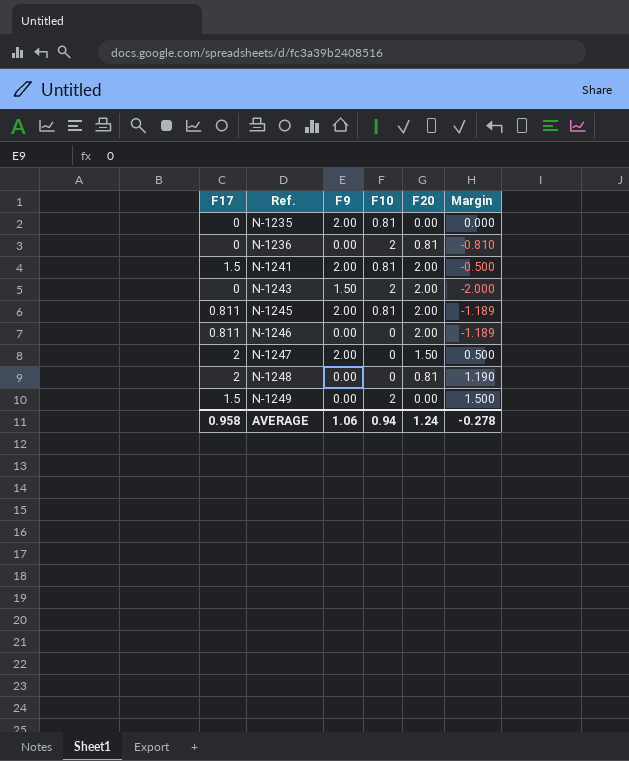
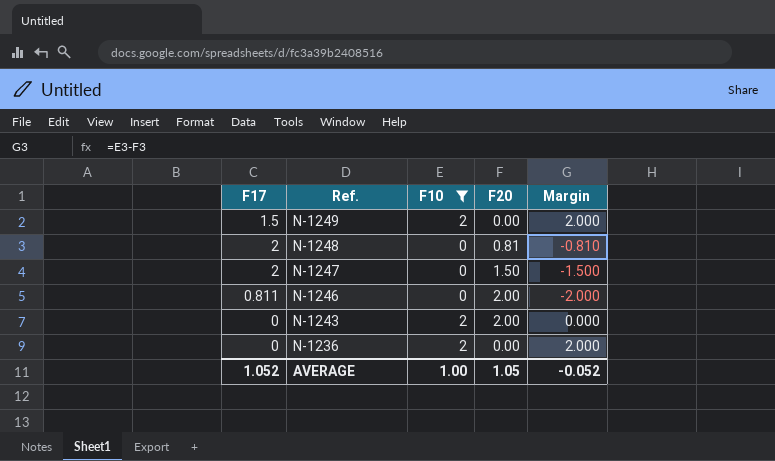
filter: none -> F10 != 0.81
row order: Ref. ascending -> Ref. descending
column F9 | position: 3 -> none
column Margin | formula: [F17] - [F20] -> [F10] - [F20]
N-1236 | F20: 0.81 -> 0.00
AVERAGE | F17: 0.958 -> 1.052
AVERAGE | F10: 0.94 -> 1.00
AVERAGE | F20: 1.24 -> 1.05
AVERAGE | Margin: -0.278 -> -0.052

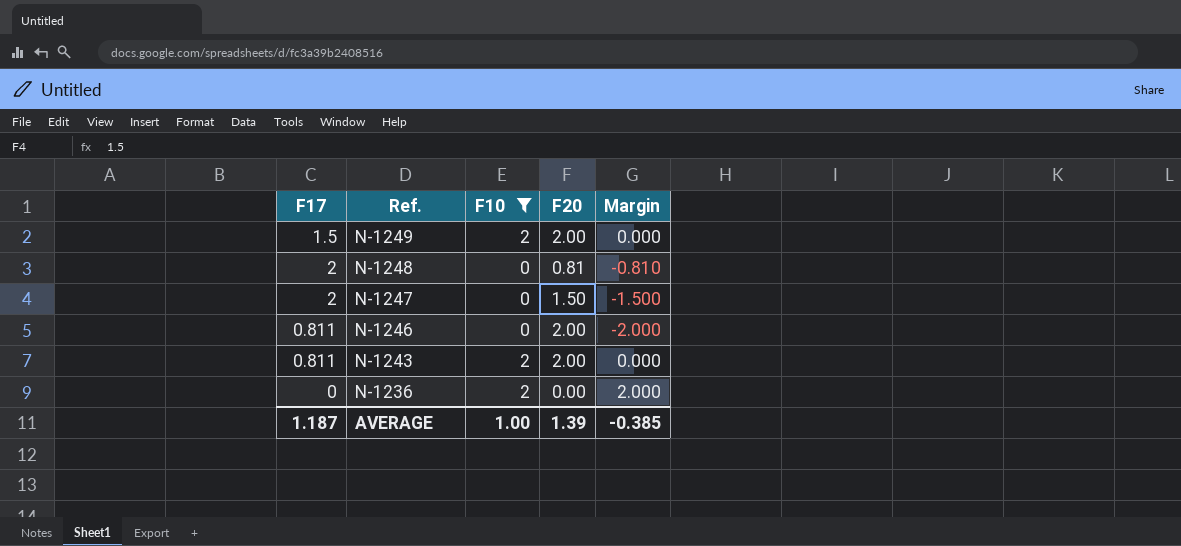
N-1249 | F20: 0.00 -> 2.00
N-1249 | Margin: 2.000 -> 0.000
N-1243 | F17: 0 -> 0.811
AVERAGE | F17: 1.052 -> 1.187
AVERAGE | F20: 1.05 -> 1.39
AVERAGE | Margin: -0.052 -> -0.385

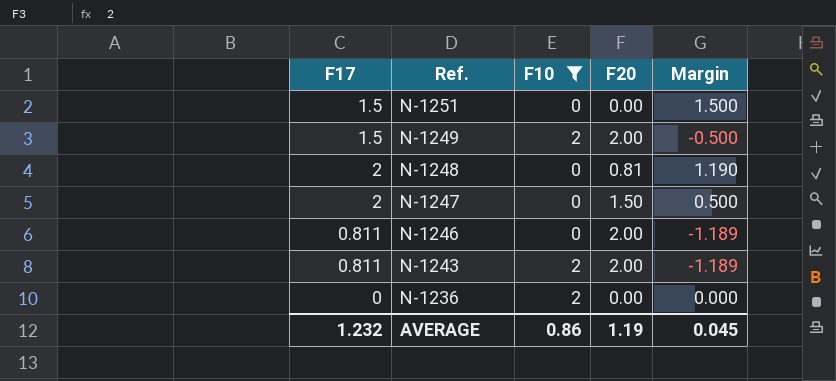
column Margin | formula: [F10] - [F20] -> [F17] - [F20]
row N-1251: none -> 1.5 | 0 | 0.00 | 1.500
AVERAGE | F17: 1.187 -> 1.232
AVERAGE | F10: 1.00 -> 0.86
AVERAGE | F20: 1.39 -> 1.19
AVERAGE | Margin: -0.385 -> 0.045

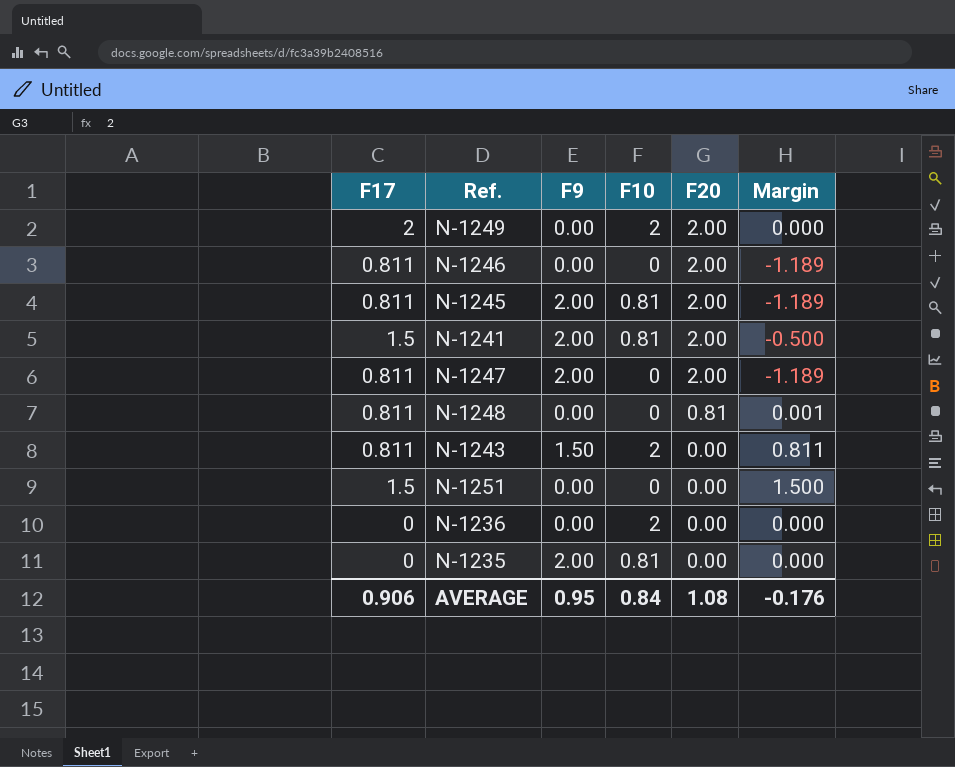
filter: F10 != 0.81 -> none
row order: Ref. descending -> F20 descending
column F9 | position: none -> 3
N-1249 | F17: 1.5 -> 2
N-1249 | Margin: -0.500 -> 0.000
N-1247 | F17: 2 -> 0.811
N-1247 | F20: 1.50 -> 2.00
N-1247 | Margin: 0.500 -> -1.189
N-1248 | F17: 2 -> 0.811
N-1248 | Margin: 1.190 -> 0.001
N-1243 | F20: 2.00 -> 0.00
N-1243 | Margin: -1.189 -> 0.811
AVERAGE | F17: 1.232 -> 0.906
AVERAGE | F10: 0.86 -> 0.84
AVERAGE | F20: 1.19 -> 1.08
AVERAGE | Margin: 0.045 -> -0.176

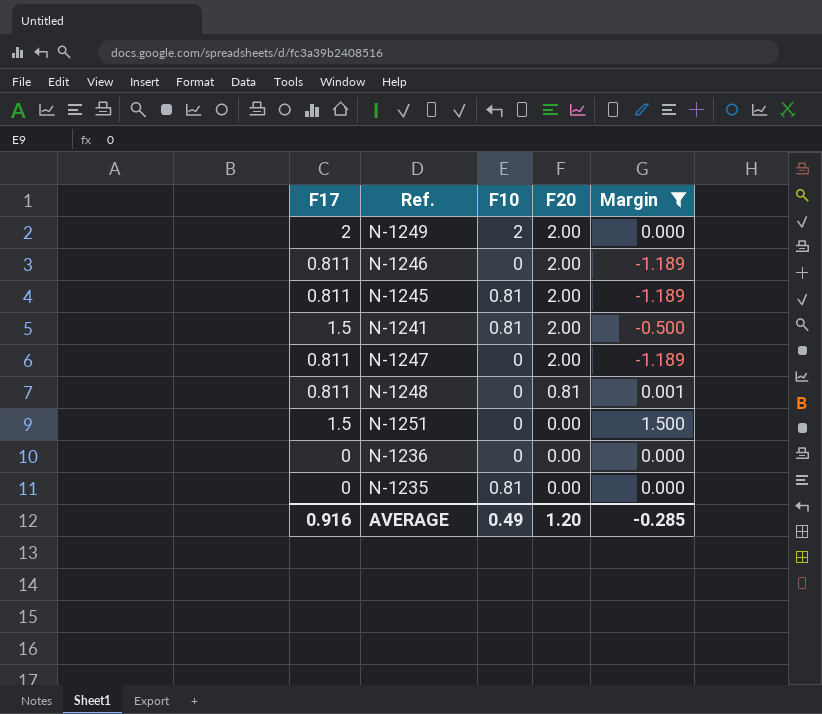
filter: none -> Margin != 0.811
column F9 | position: 3 -> none
N-1236 | F10: 2 -> 0
AVERAGE | F17: 0.906 -> 0.916
AVERAGE | F10: 0.84 -> 0.49
AVERAGE | F20: 1.08 -> 1.20
AVERAGE | Margin: -0.176 -> -0.285

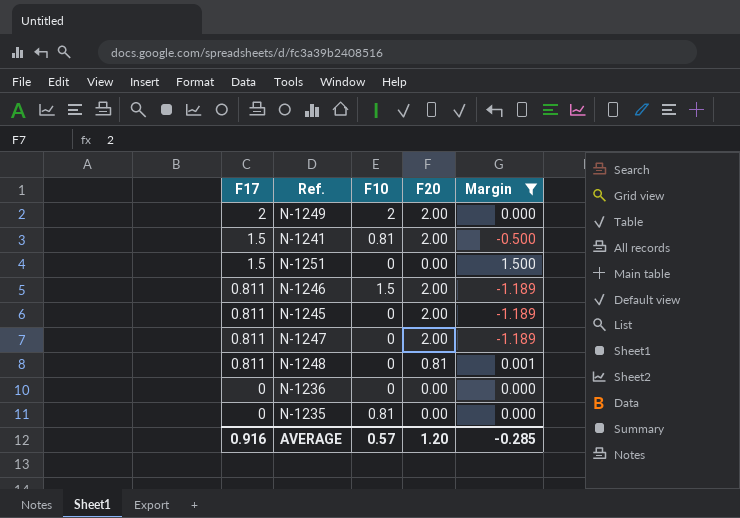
row order: F20 descending -> F17 descending
N-1246 | F10: 0 -> 1.5
N-1245 | F10: 0.81 -> 0
AVERAGE | F10: 0.49 -> 0.57

